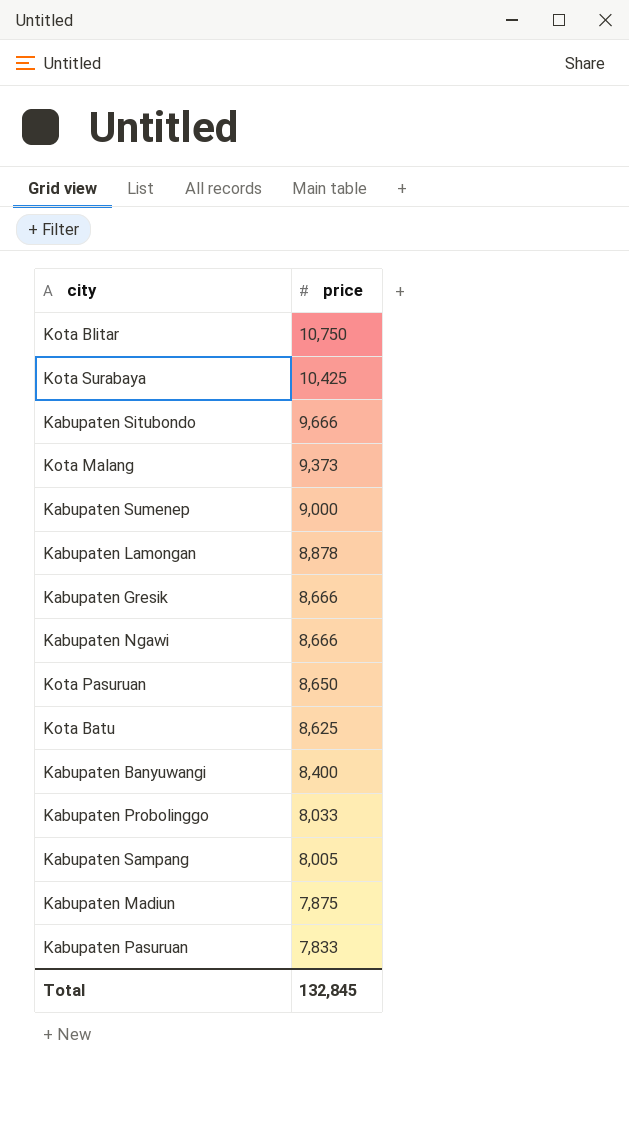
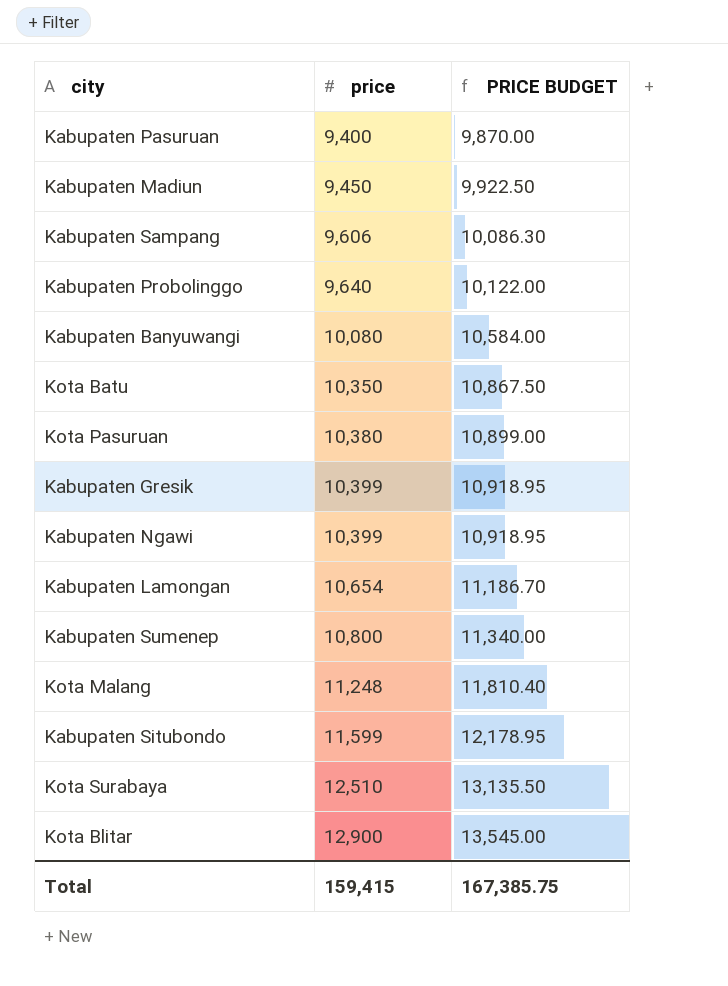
row order: price descending -> price ascending
column PRICE BUDGET | formula: none -> [price] * 1.05
Kabupaten Pasuruan | price: 7,833 -> 9,400
Kabupaten Madiun | price: 7,875 -> 9,450
Kabupaten Sampang | price: 8,005 -> 9,606
Kabupaten Probolinggo | price: 8,033 -> 9,640
Kabupaten Banyuwangi | price: 8,400 -> 10,080
Kota Batu | price: 8,625 -> 10,350
Kota Pasuruan | price: 8,650 -> 10,380
Kabupaten Gresik | price: 8,666 -> 10,399
Kabupaten Ngawi | price: 8,666 -> 10,399
Kabupaten Lamongan | price: 8,878 -> 10,654
Kabupaten Sumenep | price: 9,000 -> 10,800
Kota Malang | price: 9,373 -> 11,248
Kabupaten Situbondo | price: 9,666 -> 11,599
Kota Surabaya | price: 10,425 -> 12,510
Kota Blitar | price: 10,750 -> 12,900
Total | price: 132,845 -> 159,415

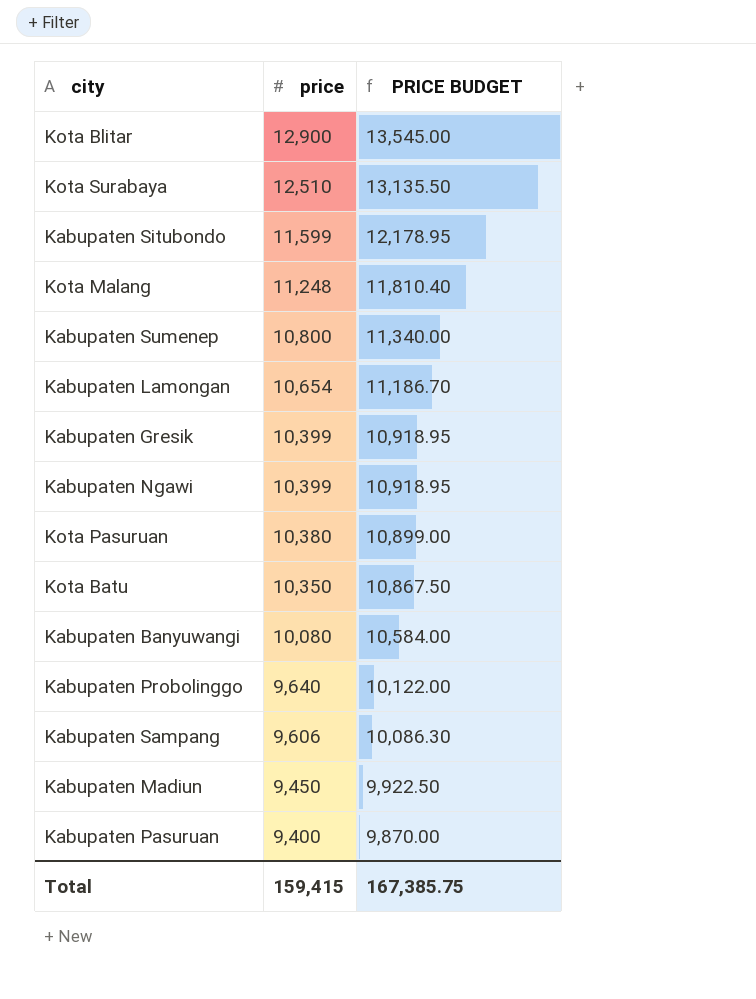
row order: price ascending -> price descending

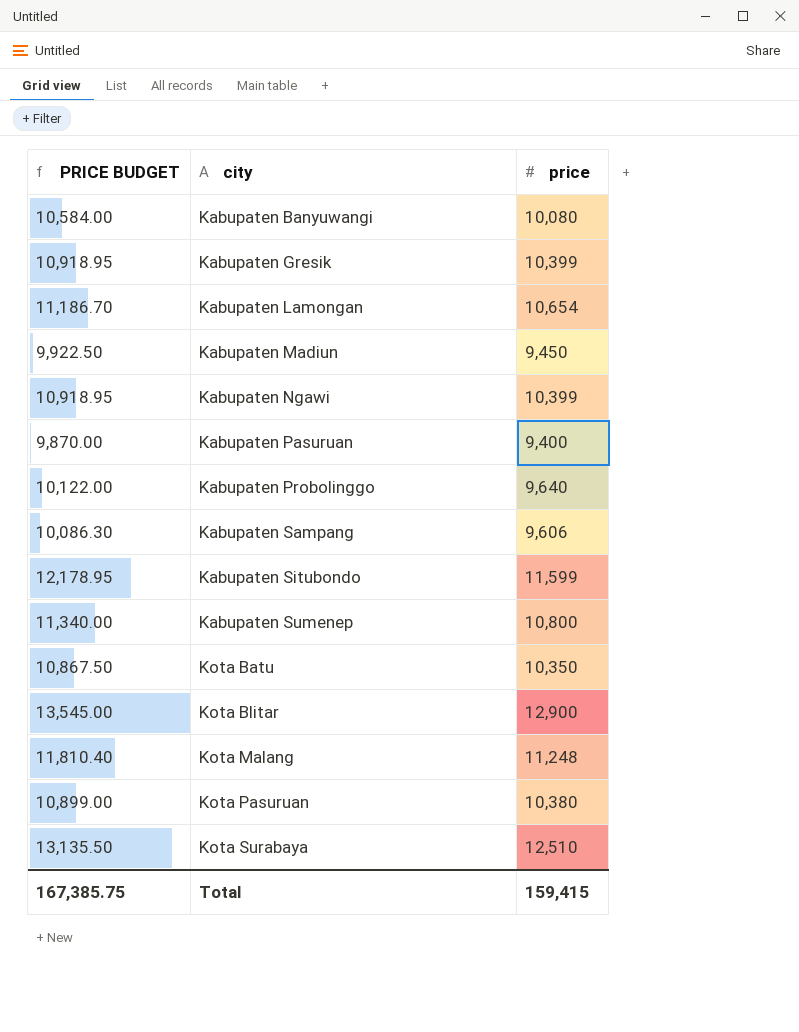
row order: price descending -> city ascending
column PRICE BUDGET | position: 3 -> 1

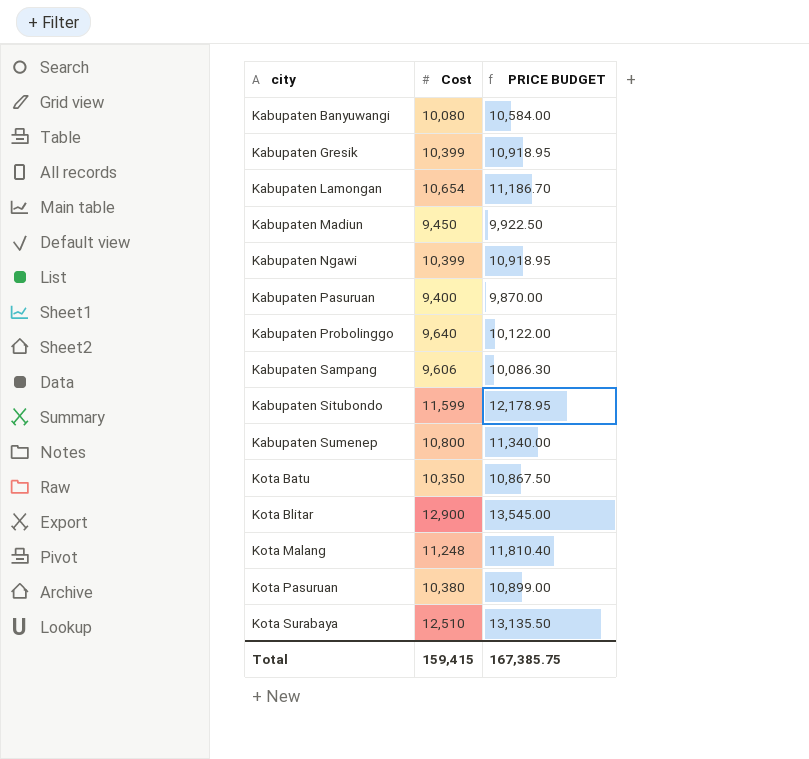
column name: price -> Cost
column PRICE BUDGET | position: 1 -> 3

